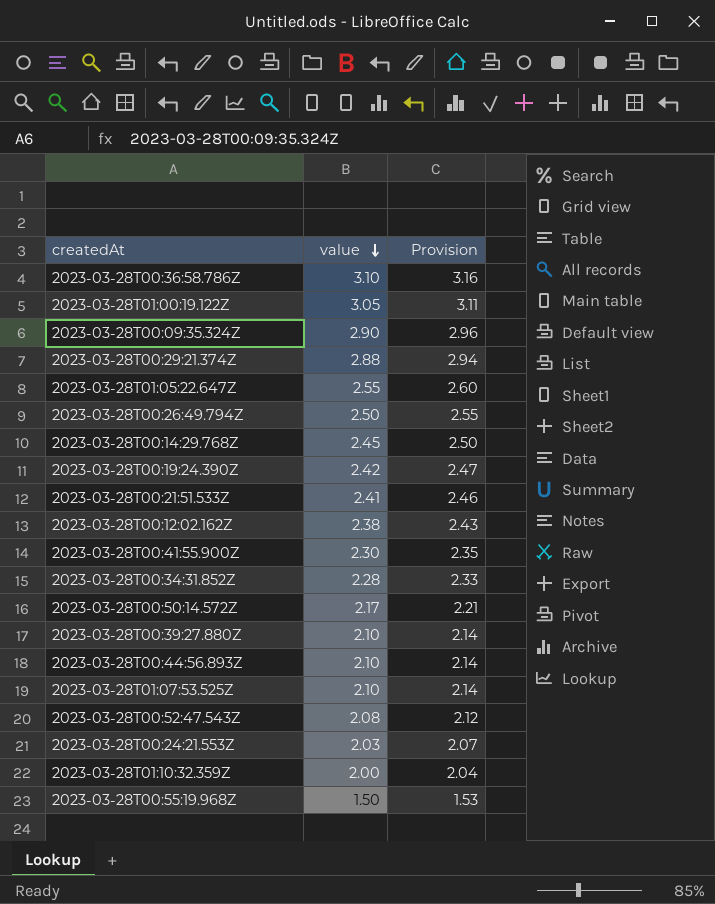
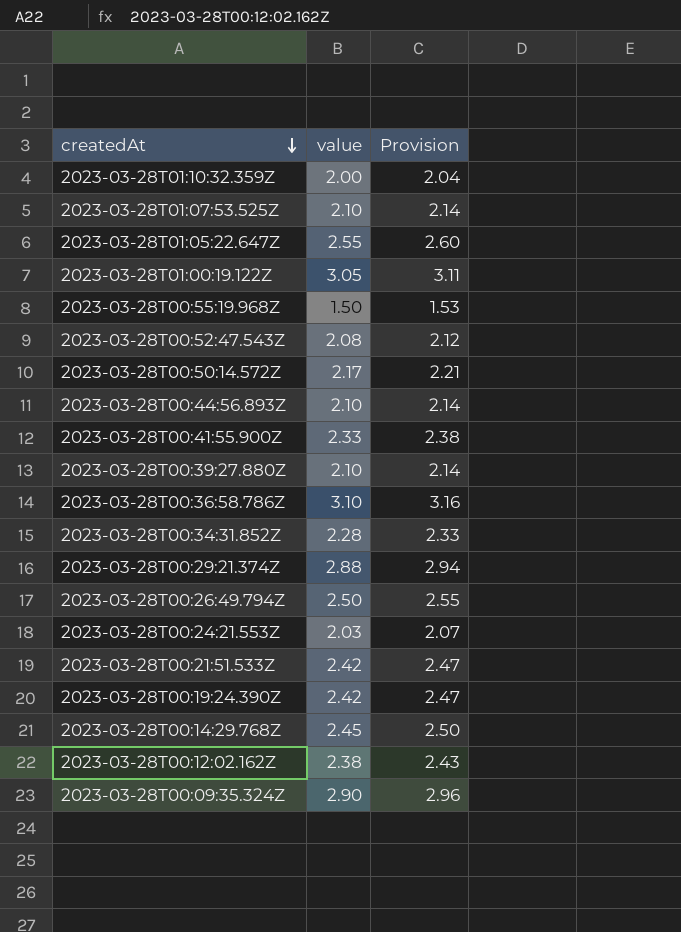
row order: value descending -> createdAt descending
2023-03-28T00:41:55.900Z | value: 2.30 -> 2.33
2023-03-28T00:41:55.900Z | Provision: 2.35 -> 2.38
2023-03-28T00:21:51.533Z | value: 2.41 -> 2.42
2023-03-28T00:21:51.533Z | Provision: 2.46 -> 2.47

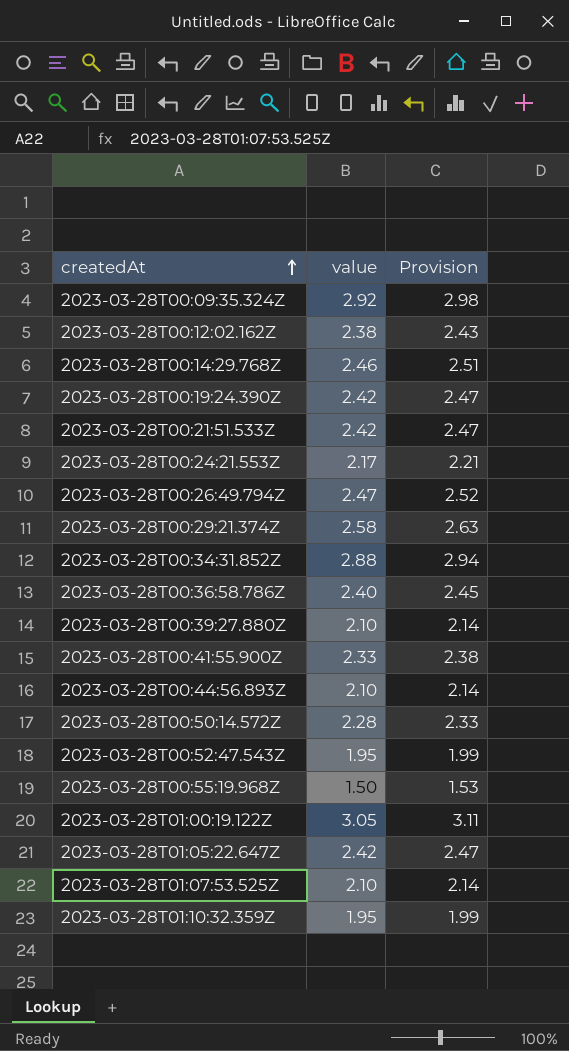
row order: createdAt descending -> createdAt ascending
2023-03-28T00:09:35.324Z | value: 2.90 -> 2.92
2023-03-28T00:09:35.324Z | Provision: 2.96 -> 2.98
2023-03-28T00:14:29.768Z | value: 2.45 -> 2.46
2023-03-28T00:14:29.768Z | Provision: 2.50 -> 2.51
2023-03-28T00:24:21.553Z | value: 2.03 -> 2.17
2023-03-28T00:24:21.553Z | Provision: 2.07 -> 2.21
2023-03-28T00:26:49.794Z | value: 2.50 -> 2.47
2023-03-28T00:26:49.794Z | Provision: 2.55 -> 2.52
2023-03-28T00:29:21.374Z | value: 2.88 -> 2.58
2023-03-28T00:29:21.374Z | Provision: 2.94 -> 2.63
2023-03-28T00:34:31.852Z | value: 2.28 -> 2.88
2023-03-28T00:34:31.852Z | Provision: 2.33 -> 2.94
2023-03-28T00:36:58.786Z | value: 3.10 -> 2.40
2023-03-28T00:36:58.786Z | Provision: 3.16 -> 2.45
2023-03-28T00:50:14.572Z | value: 2.17 -> 2.28
2023-03-28T00:50:14.572Z | Provision: 2.21 -> 2.33
2023-03-28T00:52:47.543Z | value: 2.08 -> 1.95
2023-03-28T00:52:47.543Z | Provision: 2.12 -> 1.99
2023-03-28T01:05:22.647Z | value: 2.55 -> 2.42
2023-03-28T01:05:22.647Z | Provision: 2.60 -> 2.47
2023-03-28T01:10:32.359Z | value: 2.00 -> 1.95
2023-03-28T01:10:32.359Z | Provision: 2.04 -> 1.99

